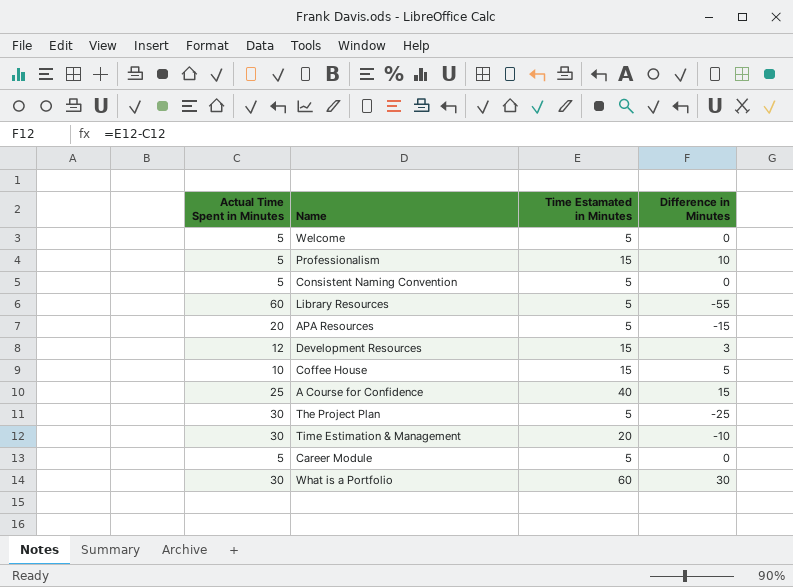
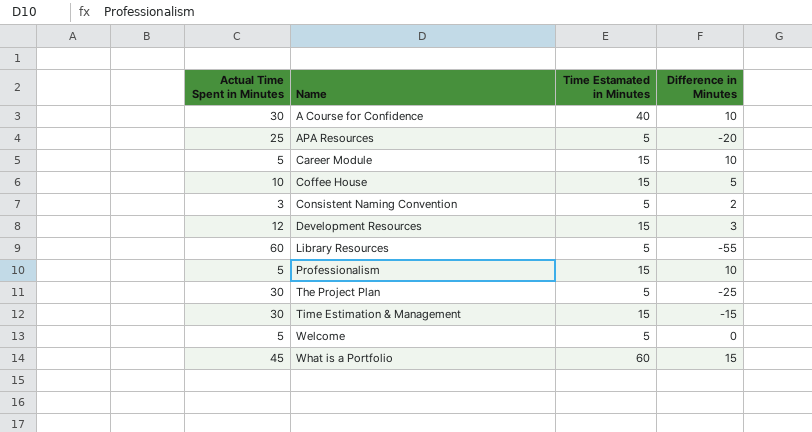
row order: none -> Name ascending
A Course for Confidence | Actual Time Spent in Minutes: 25 -> 30
A Course for Confidence | Difference in Minutes: 15 -> 10
APA Resources | Actual Time Spent in Minutes: 20 -> 25
APA Resources | Difference in Minutes: -15 -> -20
Career Module | Time Estamated in Minutes: 5 -> 15
Career Module | Difference in Minutes: 0 -> 10
Consistent Naming Convention | Actual Time Spent in Minutes: 5 -> 3
Consistent Naming Convention | Difference in Minutes: 0 -> 2
Time Estimation & Management | Time Estamated in Minutes: 20 -> 15
Time Estimation & Management | Difference in Minutes: -10 -> -15
What is a Portfolio | Actual Time Spent in Minutes: 30 -> 45
What is a Portfolio | Difference in Minutes: 30 -> 15

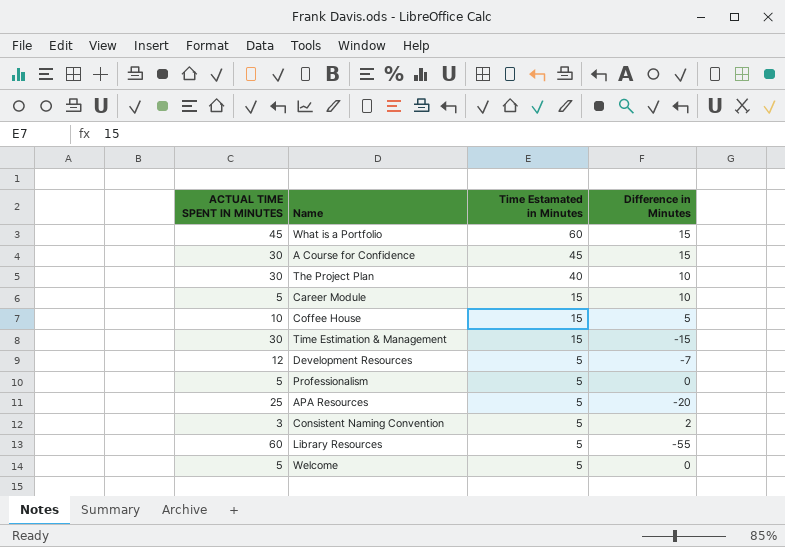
row order: Name ascending -> Time Estamated in Minutes descending
column name: Actual Time Spent in Minutes -> ACTUAL TIME SPENT IN MINUTES
A Course for Confidence | Time Estamated in Minutes: 40 -> 45
A Course for Confidence | Difference in Minutes: 10 -> 15
The Project Plan | Time Estamated in Minutes: 5 -> 40
The Project Plan | Difference in Minutes: -25 -> 10
Development Resources | Time Estamated in Minutes: 15 -> 5
Development Resources | Difference in Minutes: 3 -> -7
Professionalism | Time Estamated in Minutes: 15 -> 5
Professionalism | Difference in Minutes: 10 -> 0

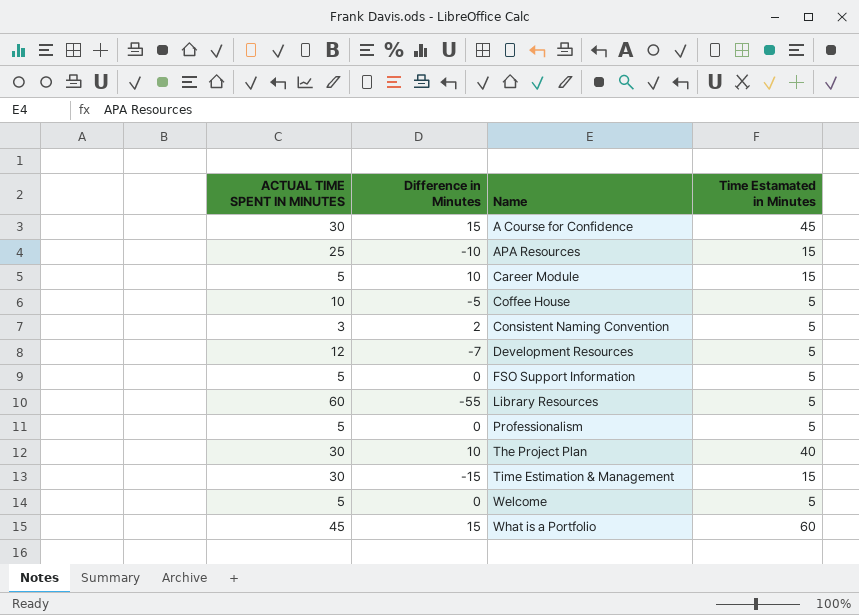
row order: Time Estamated in Minutes descending -> Name ascending
column Difference in Minutes | position: 4 -> 2
APA Resources | Difference in Minutes: -20 -> -10
APA Resources | Time Estamated in Minutes: 5 -> 15
Coffee House | Difference in Minutes: 5 -> -5
Coffee House | Time Estamated in Minutes: 15 -> 5
row FSO Support Information: none -> 5 | 0 | 5

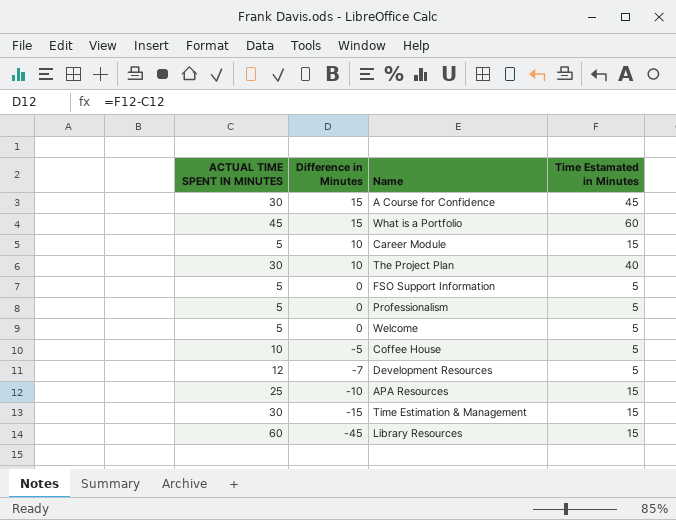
row order: Name ascending -> Difference in Minutes descending
row Consistent Naming Convention: 3 | 2 | 5 -> none
Library Resources | Difference in Minutes: -55 -> -45
Library Resources | Time Estamated in Minutes: 5 -> 15

